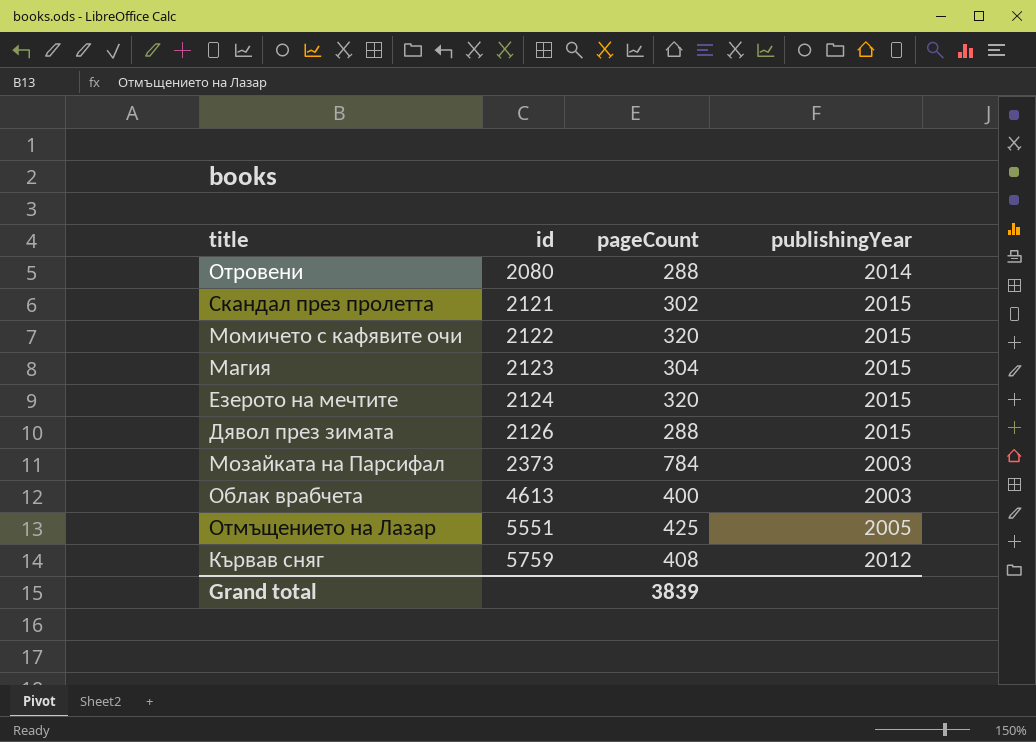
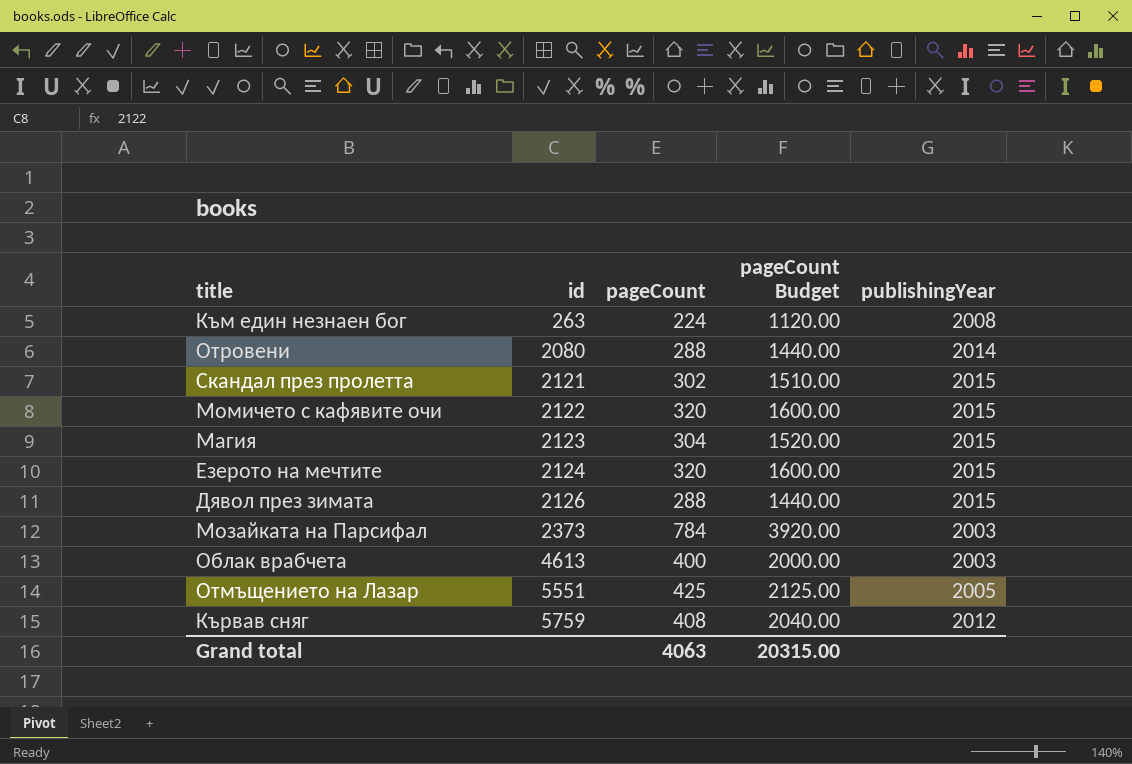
column pageCount Budget | formula: none -> [pageCount] * 5
row Към един незнаен бог: none -> 263 | 224 | 1120.00 | 2008
Grand total | pageCount: 3839 -> 4063

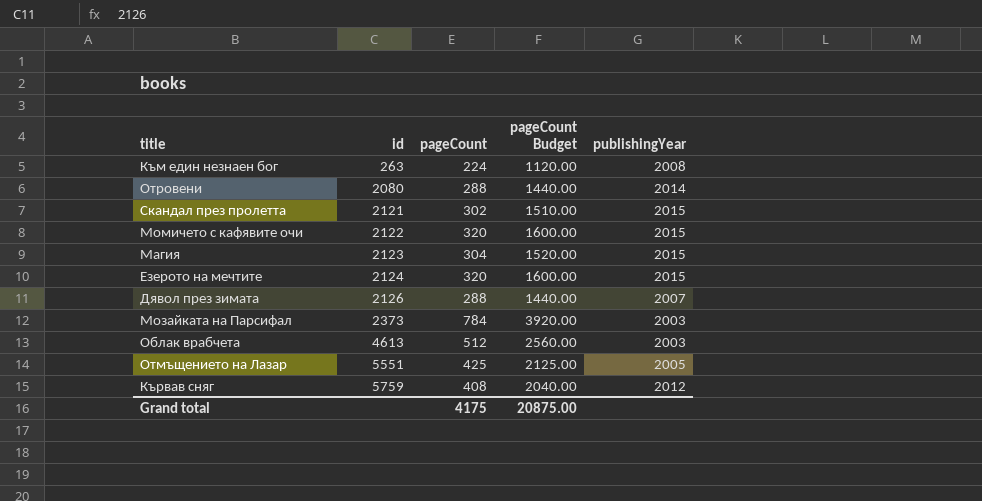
Дявол през зимата | publishingYear: 2015 -> 2007
Облак врабчета | pageCount: 400 -> 512
Облак врабчета | pageCount Budget: 2000.00 -> 2560.00
Grand total | pageCount: 4063 -> 4175
Grand total | pageCount Budget: 20315.00 -> 20875.00

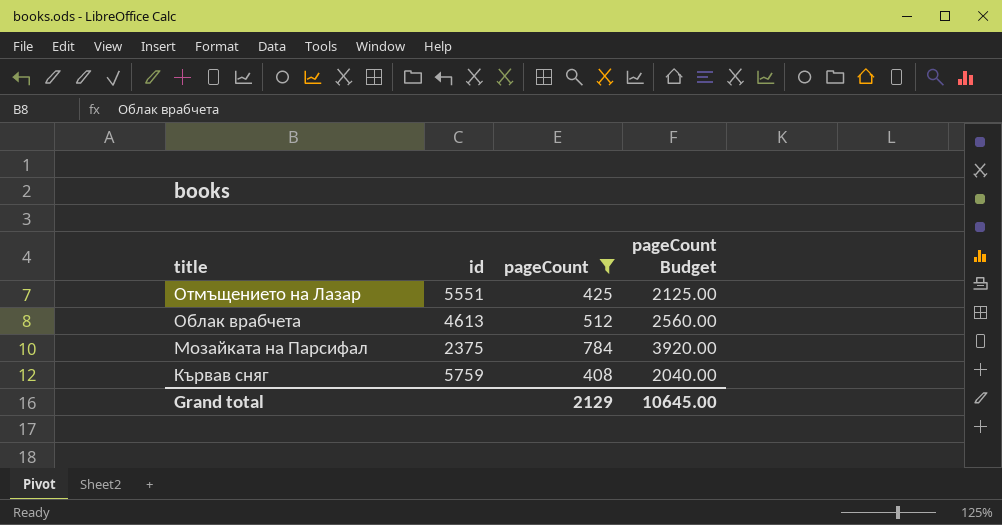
filter: none -> pageCount >= 408
row order: id ascending -> title descending
column publishingYear | position: 5 -> none
Мозайката на Парсифал | id: 2373 -> 2375
Grand total | pageCount: 4175 -> 2129
Grand total | pageCount Budget: 20875.00 -> 10645.00

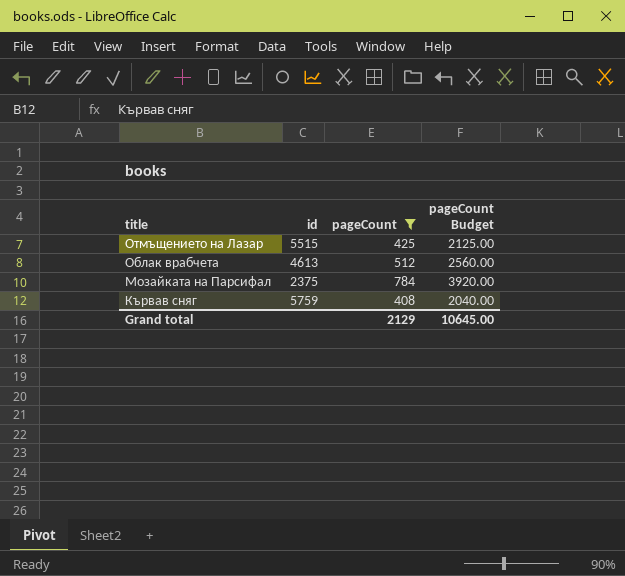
Отмъщението на Лазар | id: 5551 -> 5515

